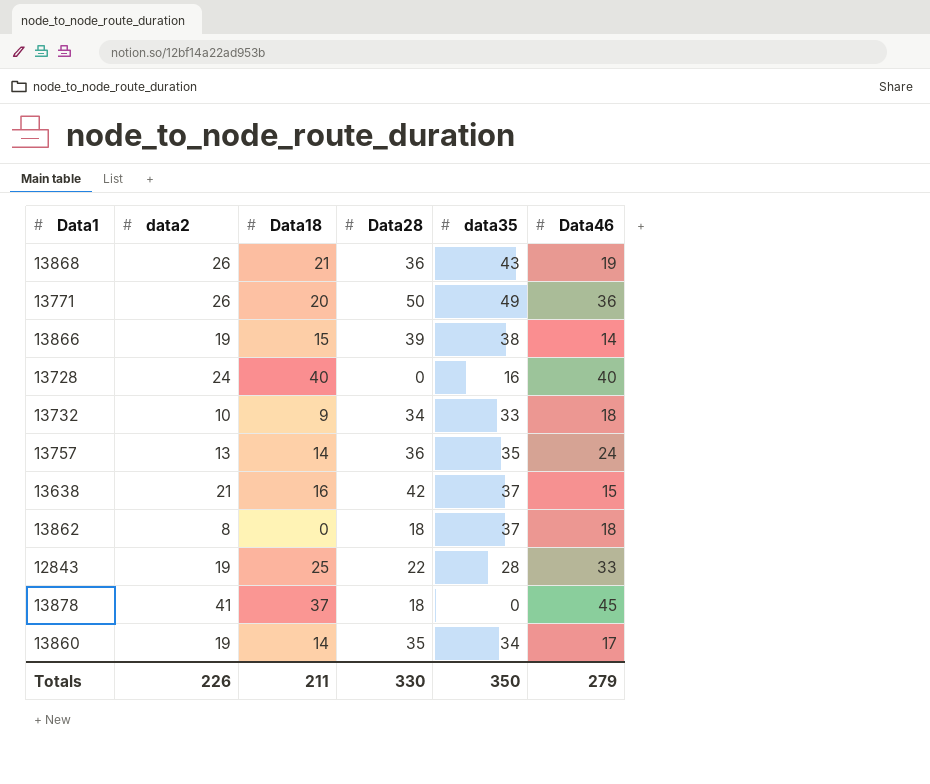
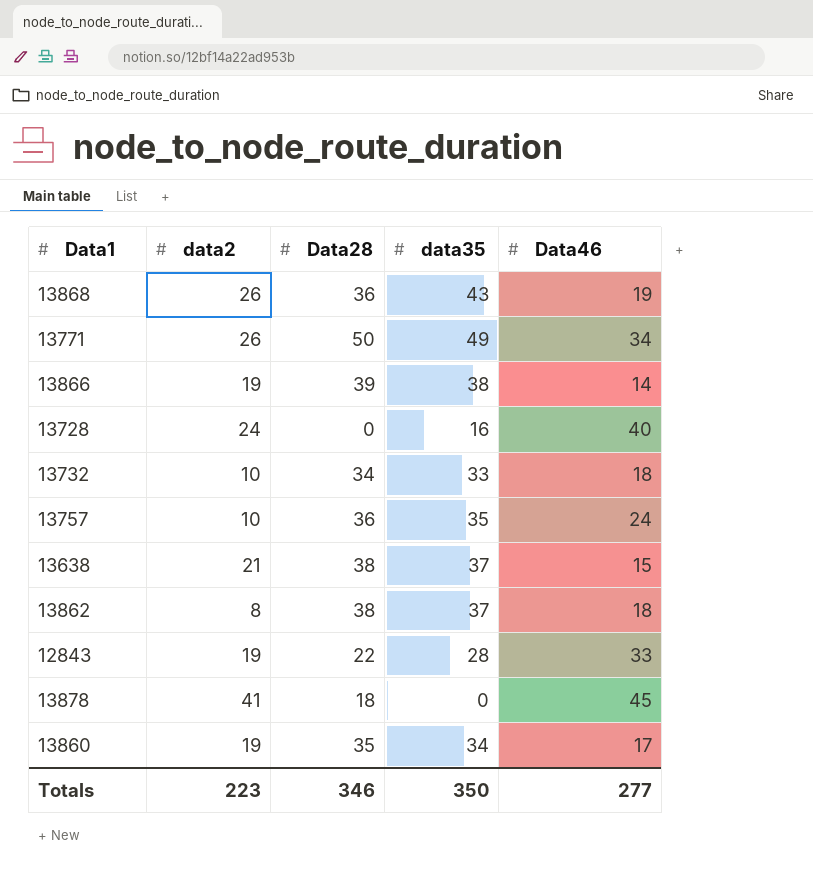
column Data18 | position: 3 -> none
13771 | Data46: 36 -> 34
13757 | data2: 13 -> 10
13638 | Data28: 42 -> 38
13862 | Data28: 18 -> 38
Totals | data2: 226 -> 223
Totals | Data28: 330 -> 346
Totals | Data46: 279 -> 277

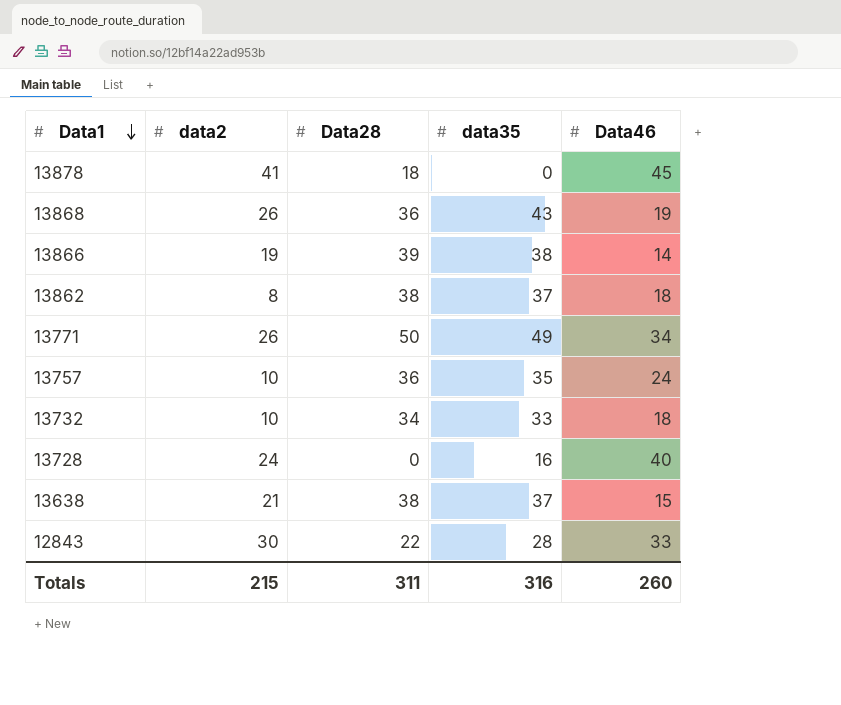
row order: none -> Data1 descending
row 13860: 19 | 35 | 34 | 17 -> none
12843 | data2: 19 -> 30
Totals | data2: 223 -> 215
Totals | Data28: 346 -> 311
Totals | data35: 350 -> 316
Totals | Data46: 277 -> 260

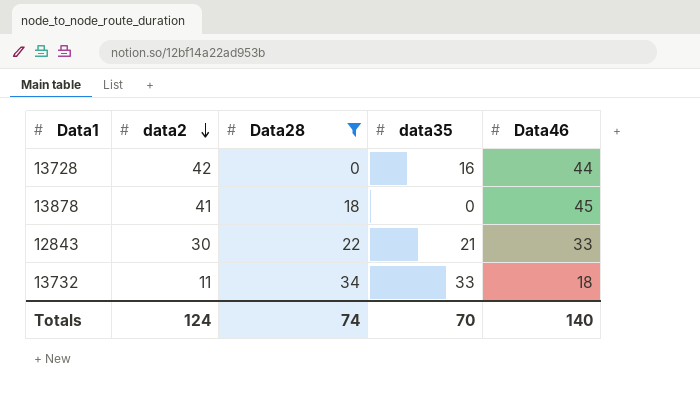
filter: none -> Data28 <= 34
row order: Data1 descending -> data2 descending
13728 | data2: 24 -> 42
13728 | Data46: 40 -> 44
12843 | data35: 28 -> 21
13732 | data2: 10 -> 11
Totals | data2: 215 -> 124
Totals | Data28: 311 -> 74
Totals | data35: 316 -> 70
Totals | Data46: 260 -> 140

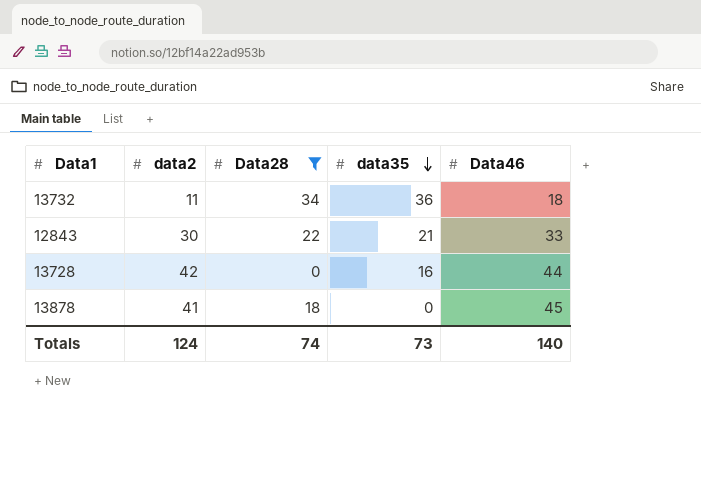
row order: data2 descending -> data35 descending
13732 | data35: 33 -> 36
Totals | data35: 70 -> 73

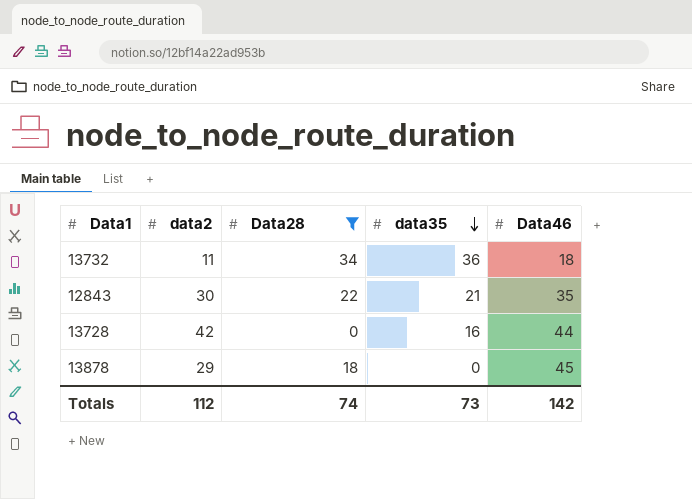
12843 | Data46: 33 -> 35
13878 | data2: 41 -> 29
Totals | data2: 124 -> 112
Totals | Data46: 140 -> 142

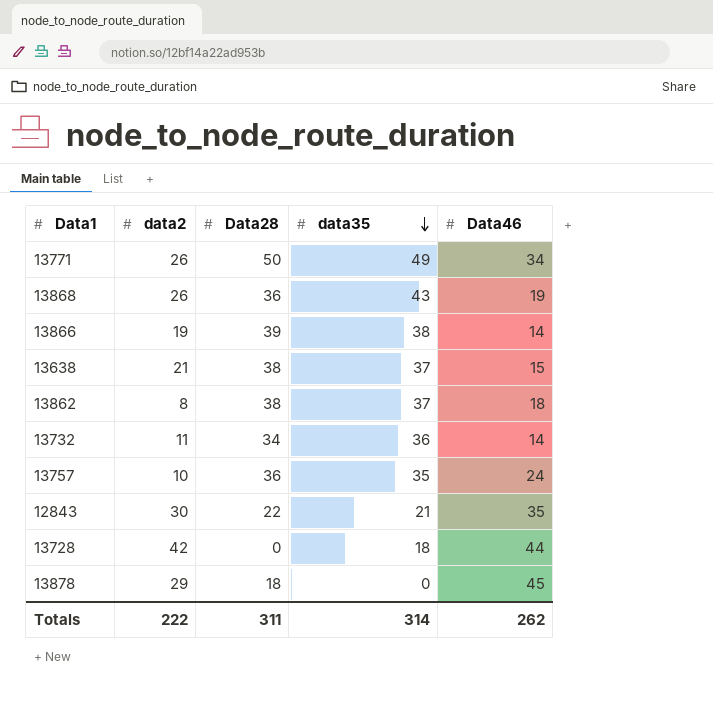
filter: Data28 <= 34 -> none
13732 | Data46: 18 -> 14
13728 | data35: 16 -> 18
Totals | data2: 112 -> 222
Totals | Data28: 74 -> 311
Totals | data35: 73 -> 314
Totals | Data46: 142 -> 262

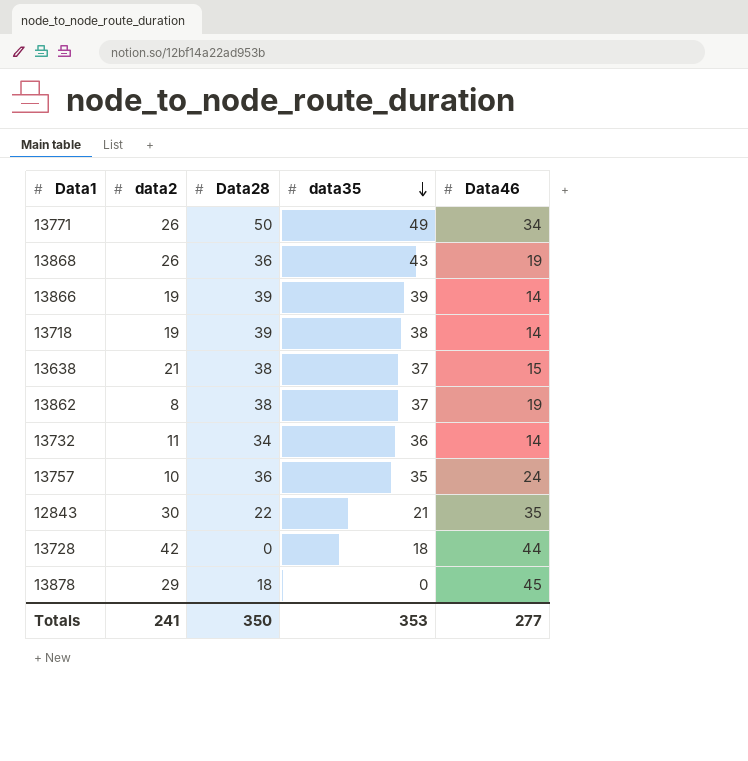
13866 | data35: 38 -> 39
row 13718: none -> 19 | 39 | 38 | 14
13862 | Data46: 18 -> 19
Totals | data2: 222 -> 241
Totals | Data28: 311 -> 350
Totals | data35: 314 -> 353
Totals | Data46: 262 -> 277

